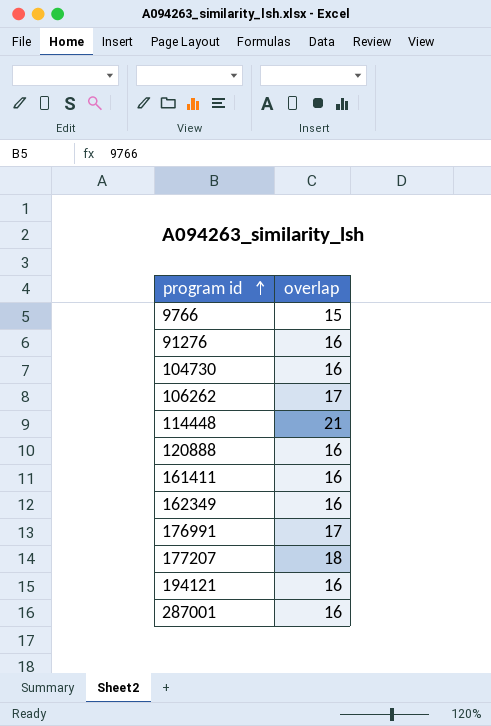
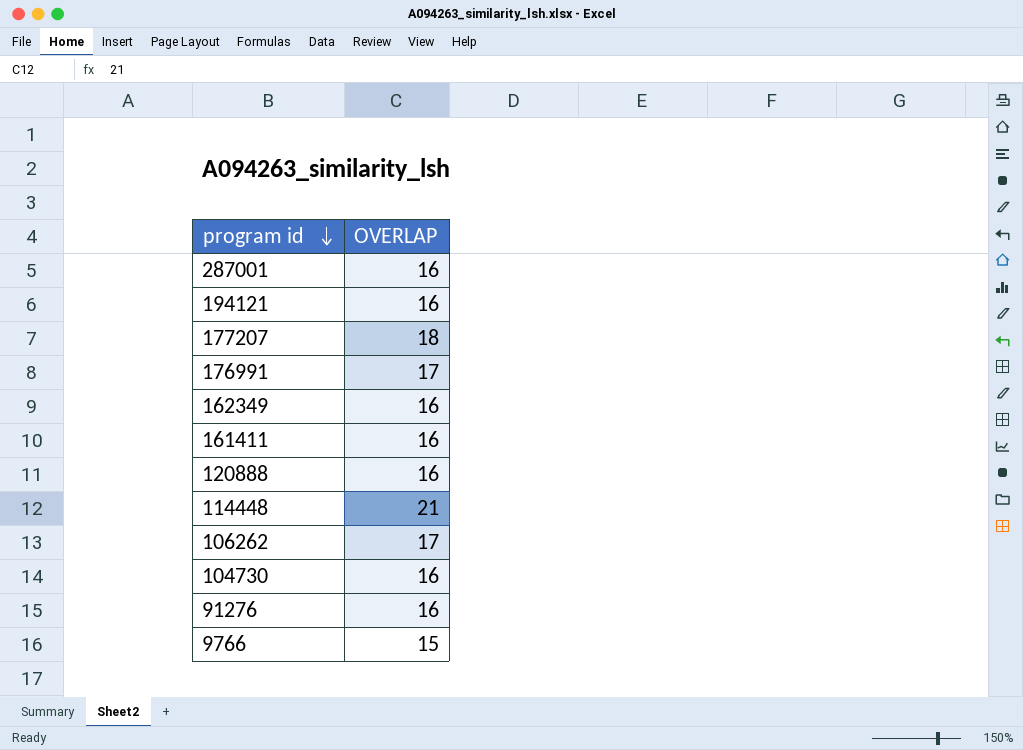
row order: program id ascending -> program id descending
column name: overlap -> OVERLAP

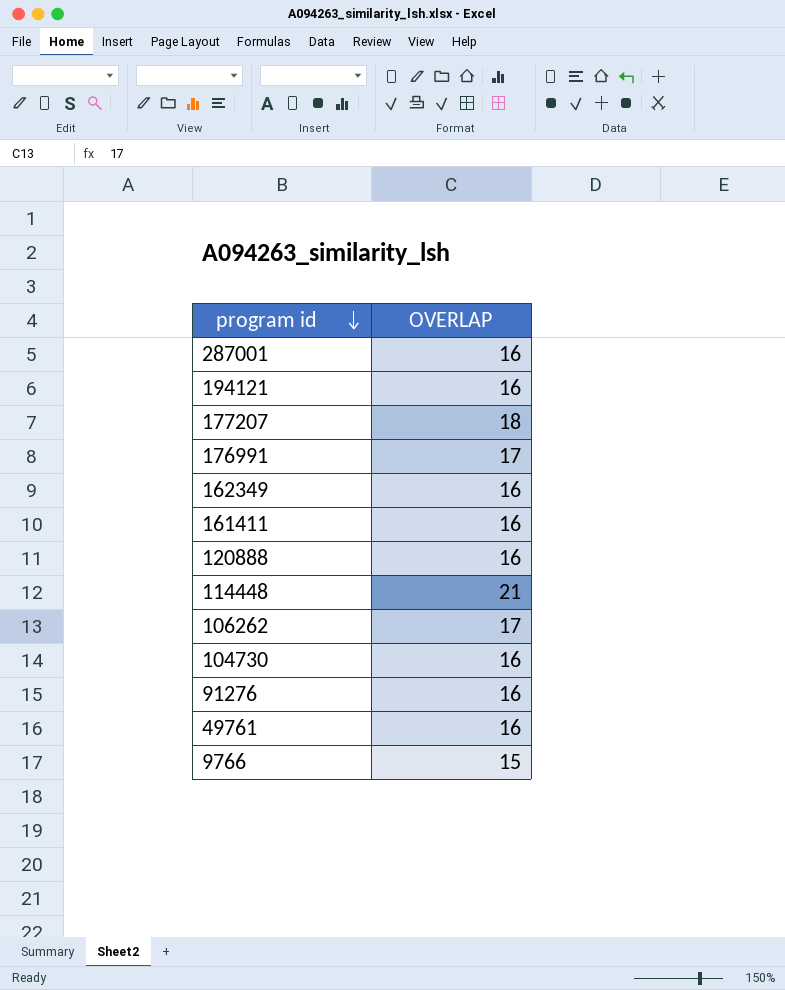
row 49761: none -> 16

